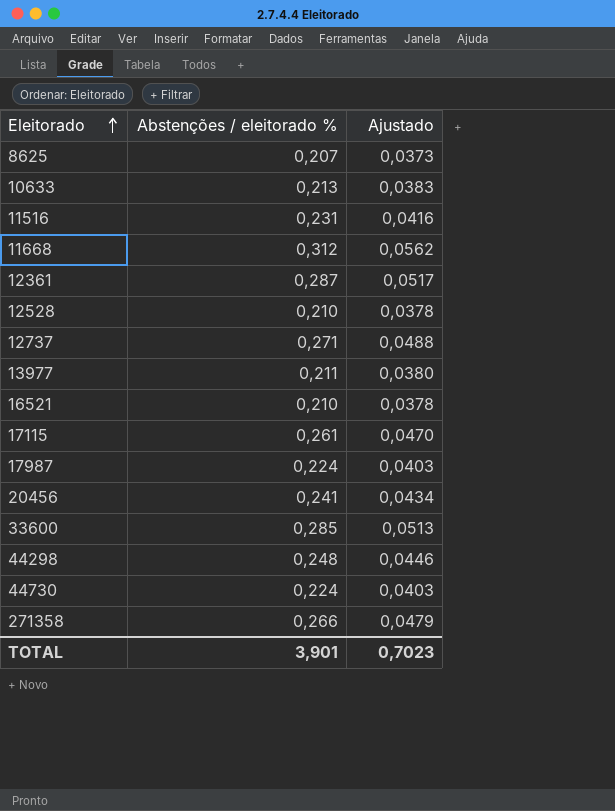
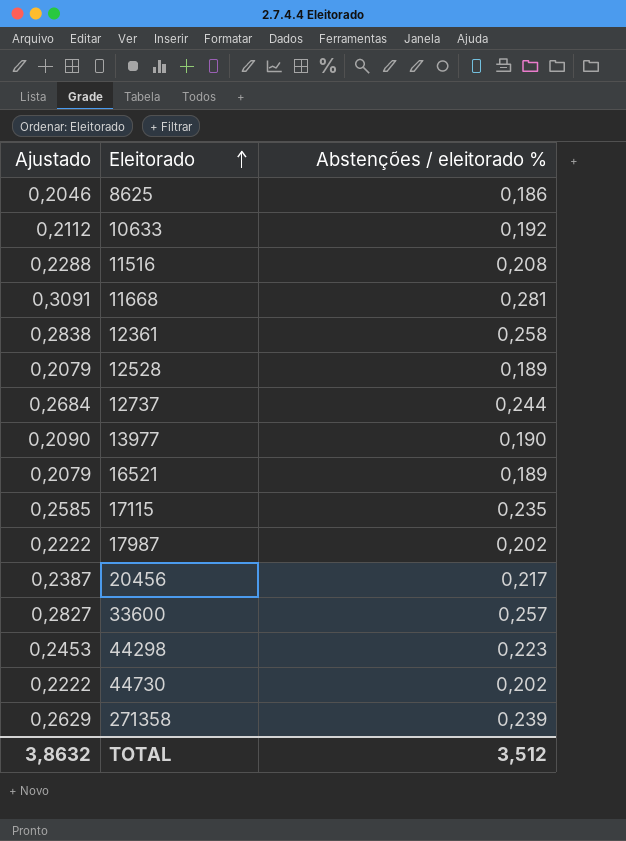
column Ajustado | formula: [Abstenções / eleitorado %] * 0,18 -> [Abstenções / eleitorado %] * 1,1
column Ajustado | position: 3 -> 1
8625 | Abstenções / eleitorado %: 0,207 -> 0,186
10633 | Abstenções / eleitorado %: 0,213 -> 0,192
11516 | Abstenções / eleitorado %: 0,231 -> 0,208
11668 | Abstenções / eleitorado %: 0,312 -> 0,281
12361 | Abstenções / eleitorado %: 0,287 -> 0,258
12528 | Abstenções / eleitorado %: 0,210 -> 0,189
12737 | Abstenções / eleitorado %: 0,271 -> 0,244
13977 | Abstenções / eleitorado %: 0,211 -> 0,190
16521 | Abstenções / eleitorado %: 0,210 -> 0,189
17115 | Abstenções / eleitorado %: 0,261 -> 0,235
17987 | Abstenções / eleitorado %: 0,224 -> 0,202
20456 | Abstenções / eleitorado %: 0,241 -> 0,217
33600 | Abstenções / eleitorado %: 0,285 -> 0,257
44298 | Abstenções / eleitorado %: 0,248 -> 0,223
44730 | Abstenções / eleitorado %: 0,224 -> 0,202
271358 | Abstenções / eleitorado %: 0,266 -> 0,239
TOTAL | Ajustado: 0,7023 -> 3,8632
TOTAL | Abstenções / eleitorado %: 3,901 -> 3,512

